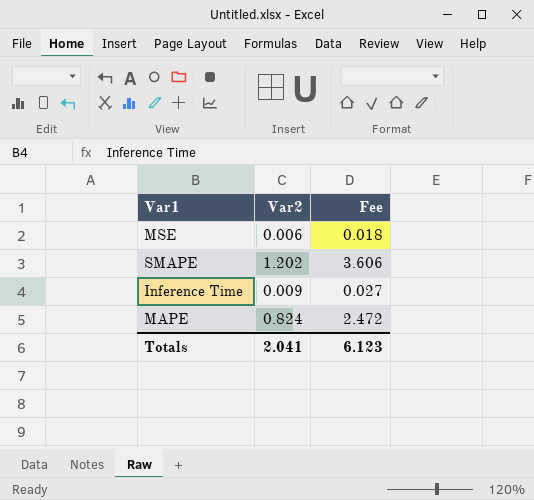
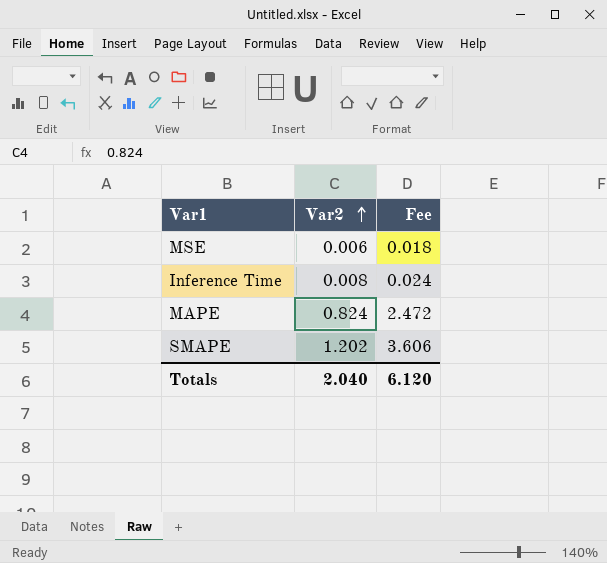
row order: none -> Var2 ascending
Inference Time | Var2: 0.009 -> 0.008
Inference Time | Fee: 0.027 -> 0.024
Totals | Var2: 2.041 -> 2.040
Totals | Fee: 6.123 -> 6.120

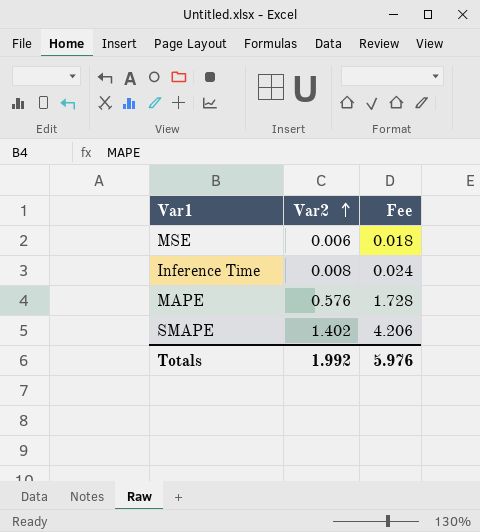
MAPE | Var2: 0.824 -> 0.576
MAPE | Fee: 2.472 -> 1.728
SMAPE | Var2: 1.202 -> 1.402
SMAPE | Fee: 3.606 -> 4.206
Totals | Var2: 2.040 -> 1.992
Totals | Fee: 6.120 -> 5.976

